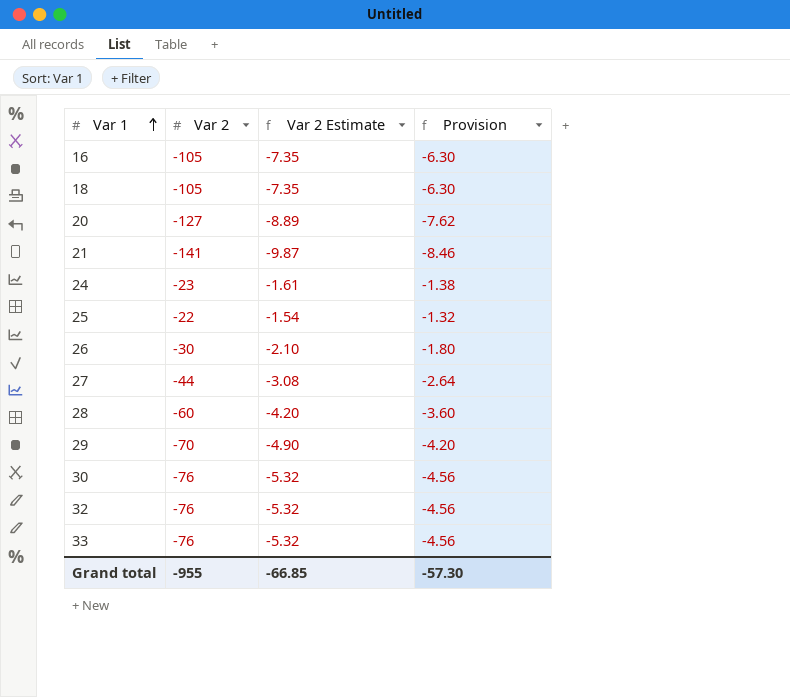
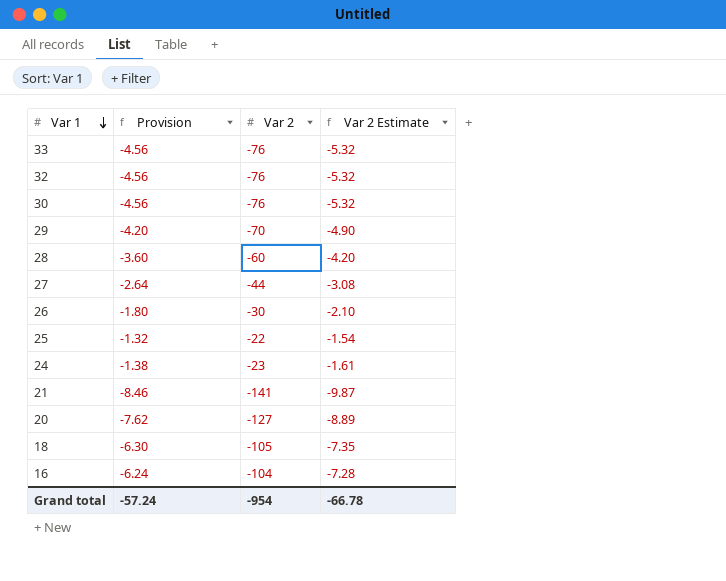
row order: Var 1 ascending -> Var 1 descending
column Provision | position: 4 -> 2
16 | Provision: -6.30 -> -6.24
16 | Var 2: -105 -> -104
16 | Var 2 Estimate: -7.35 -> -7.28
Grand total | Provision: -57.30 -> -57.24
Grand total | Var 2: -955 -> -954
Grand total | Var 2 Estimate: -66.85 -> -66.78

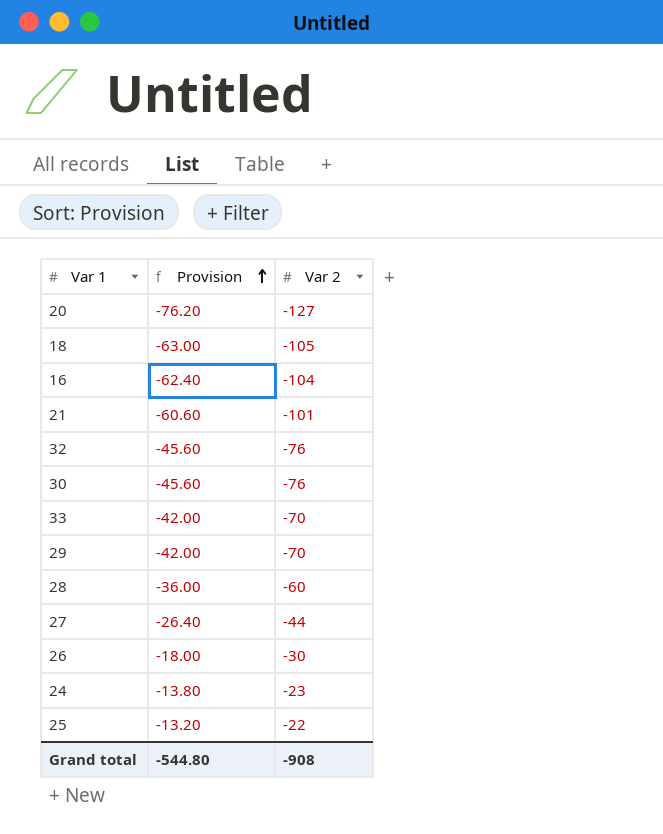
row order: Var 1 descending -> Provision ascending
column Var 2 Estimate | formula: [Var 2] * 0.07 -> none
column Provision | formula: [Var 2] * 0.06 -> [Var 2] * 0.6
21 | Var 2: -141 -> -101
33 | Var 2: -76 -> -70
Grand total | Provision: -57.24 -> -544.80
Grand total | Var 2: -954 -> -908

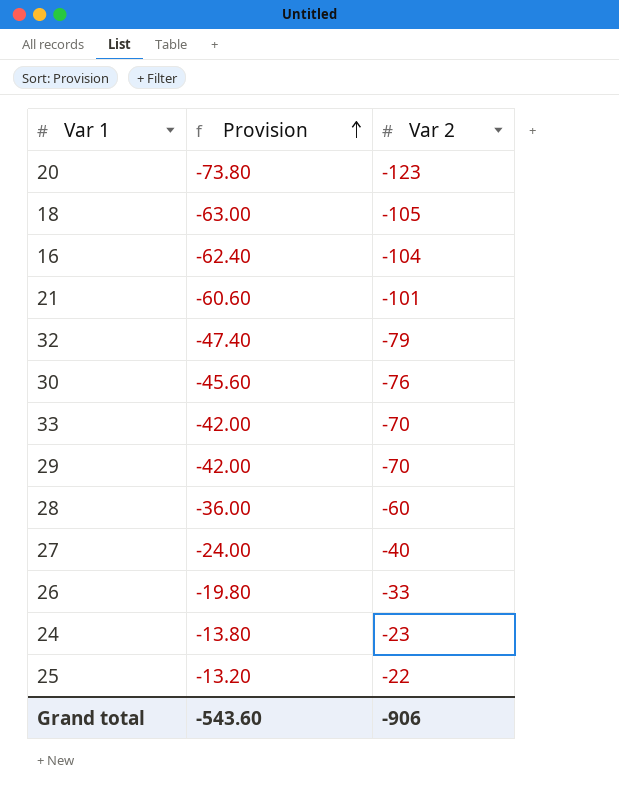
20 | Provision: -76.20 -> -73.80
20 | Var 2: -127 -> -123
32 | Provision: -45.60 -> -47.40
32 | Var 2: -76 -> -79
27 | Provision: -26.40 -> -24.00
27 | Var 2: -44 -> -40
26 | Provision: -18.00 -> -19.80
26 | Var 2: -30 -> -33
Grand total | Provision: -544.80 -> -543.60
Grand total | Var 2: -908 -> -906

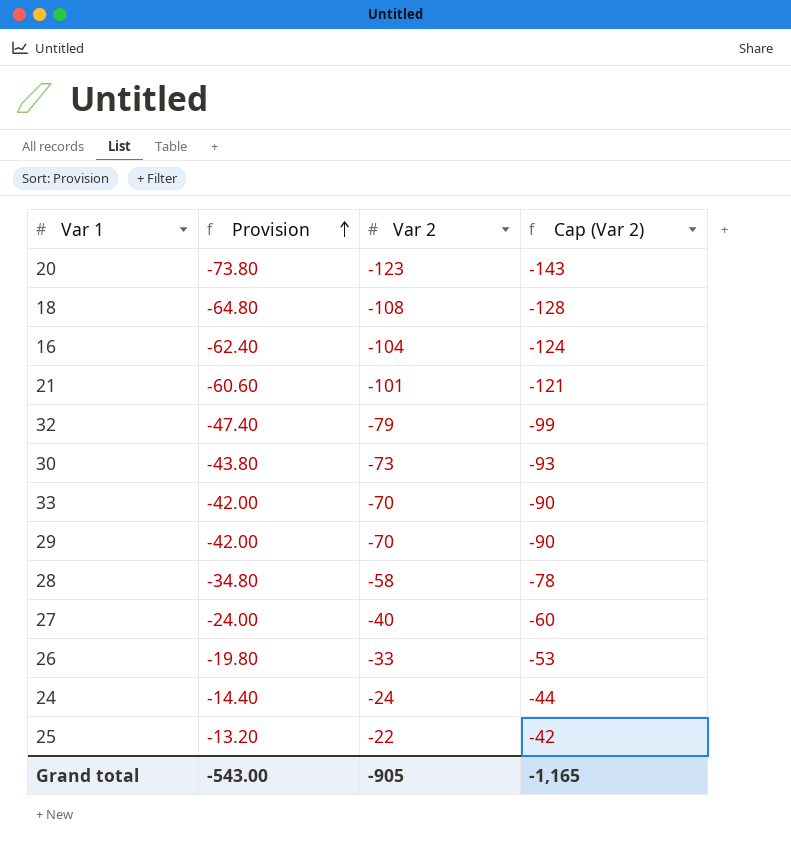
column Cap (Var 2) | formula: none -> [Var 2] - 20
18 | Provision: -63.00 -> -64.80
18 | Var 2: -105 -> -108
30 | Provision: -45.60 -> -43.80
30 | Var 2: -76 -> -73
28 | Provision: -36.00 -> -34.80
28 | Var 2: -60 -> -58
24 | Provision: -13.80 -> -14.40
24 | Var 2: -23 -> -24
Grand total | Provision: -543.60 -> -543.00
Grand total | Var 2: -906 -> -905

